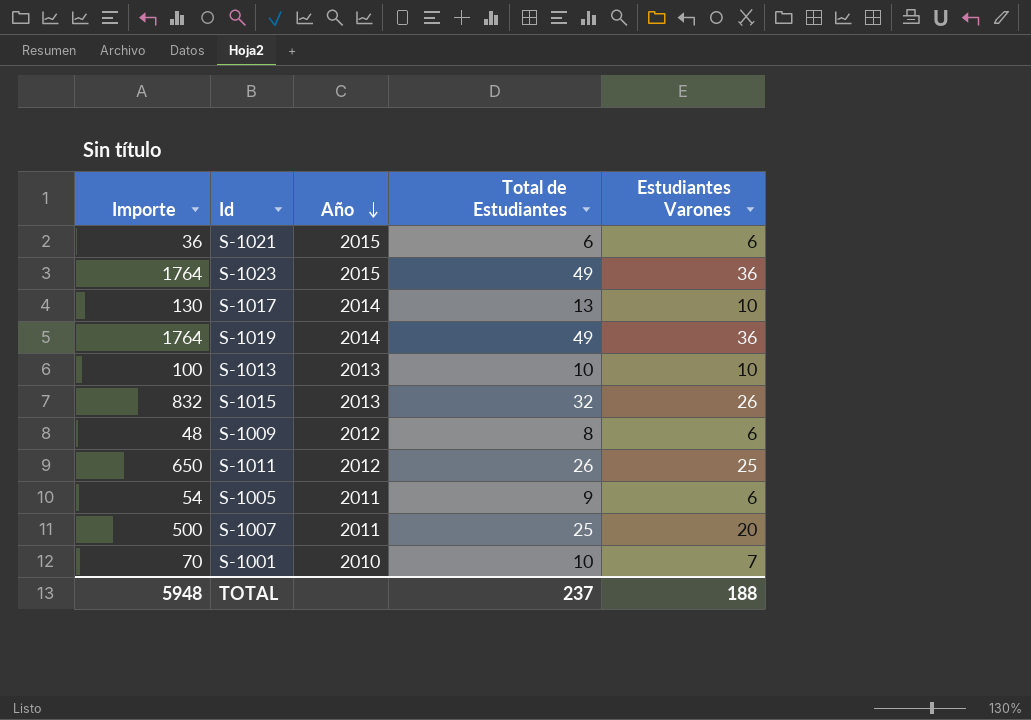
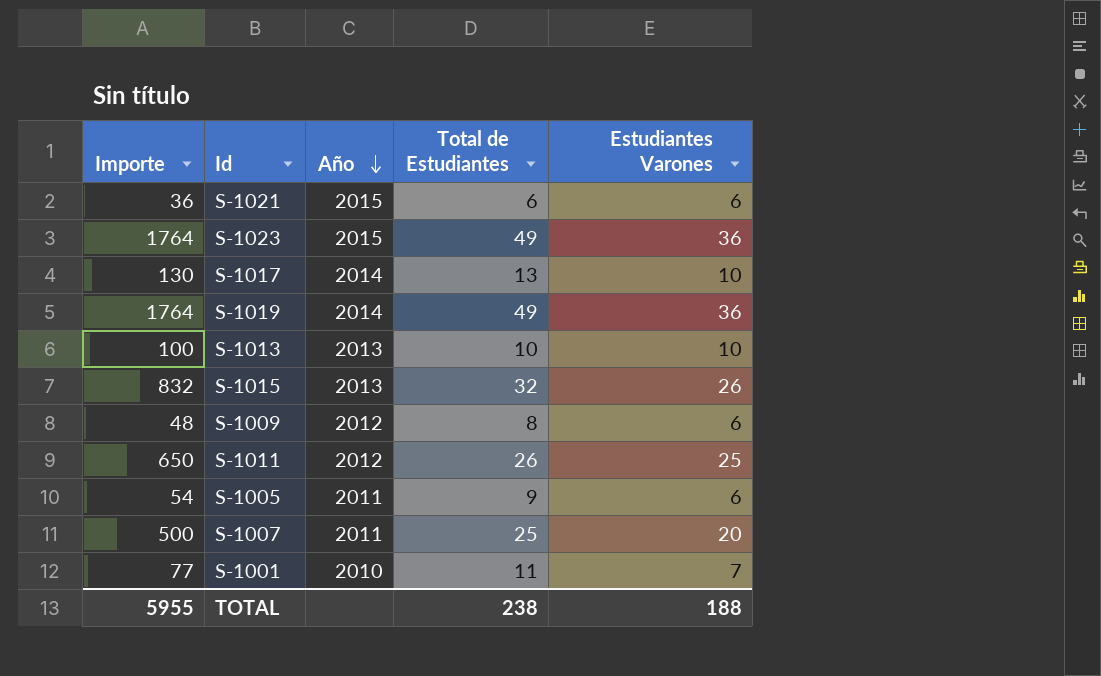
S-1001 | Importe: 70 -> 77
S-1001 | Total de Estudiantes: 10 -> 11
TOTAL | Importe: 5948 -> 5955
TOTAL | Total de Estudiantes: 237 -> 238

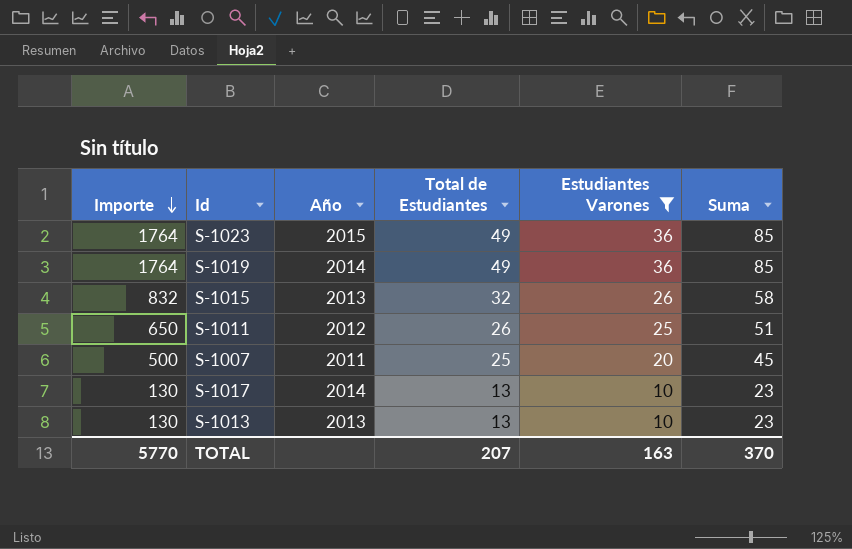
filter: none -> Estudiantes Varones >= 10
row order: Año descending -> Importe descending
column Suma | formula: none -> [Total de Estudiantes] + [Estudiantes Varones]
S-1013 | Importe: 100 -> 130
S-1013 | Total de Estudiantes: 10 -> 13
TOTAL | Importe: 5955 -> 5770
TOTAL | Total de Estudiantes: 238 -> 207
TOTAL | Estudiantes Varones: 188 -> 163

